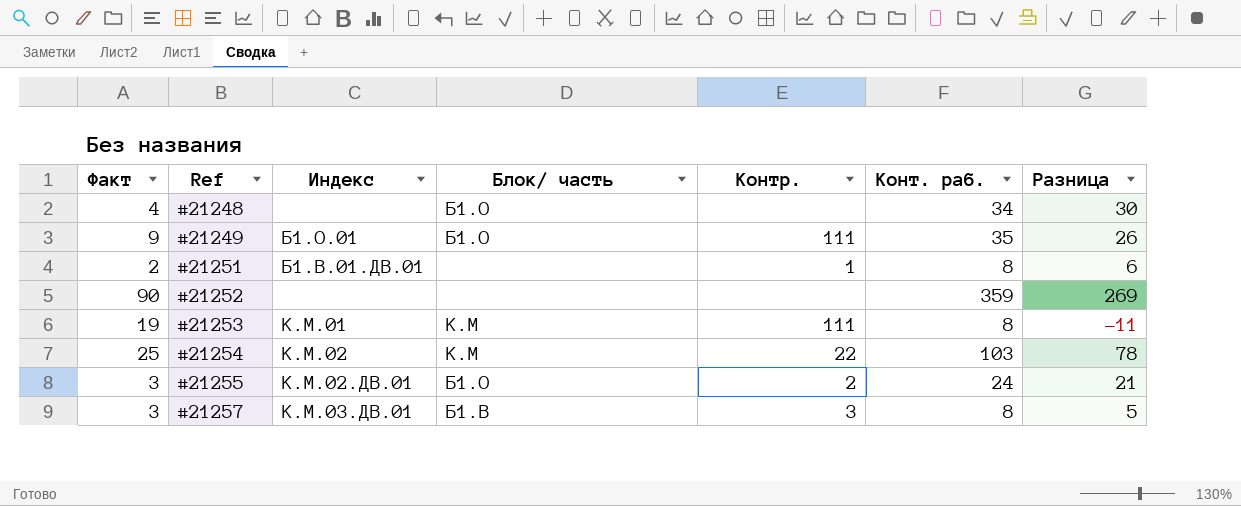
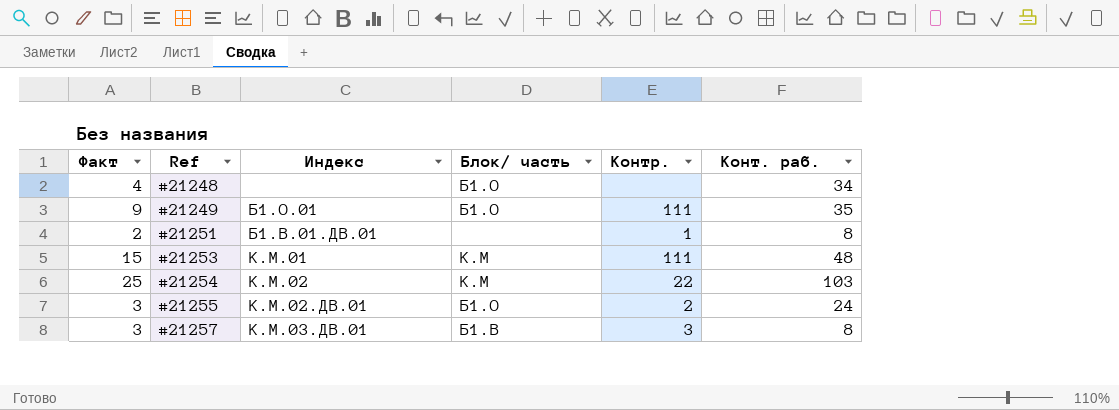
column Разница | formula: [Конт. раб.] - [Факт] -> none
row #21252: 90 | none | none | none | 359 | 269 -> none
#21253 | Факт: 19 -> 15
#21253 | Конт. раб.: 8 -> 48

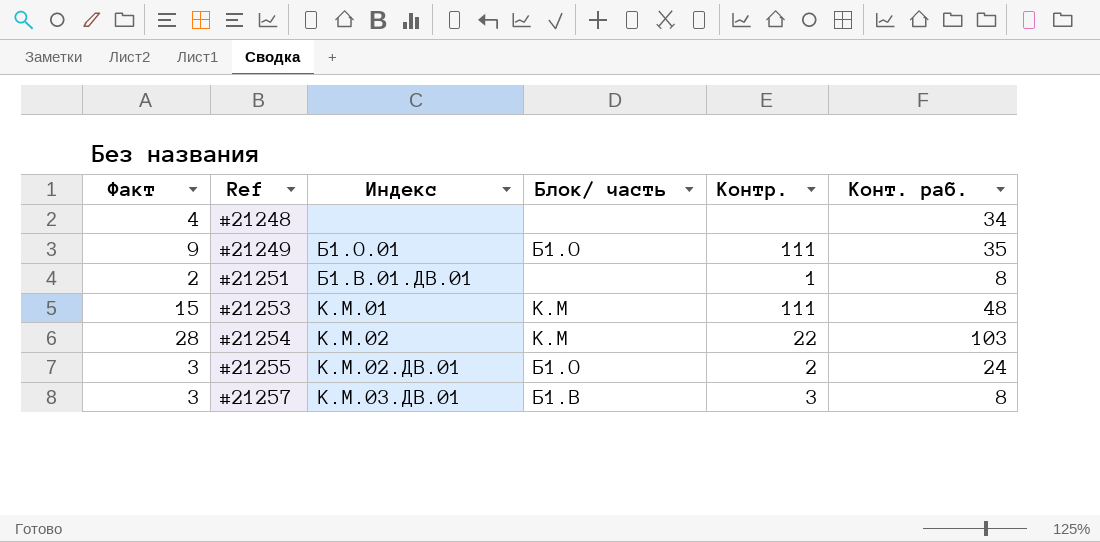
#21248 | Блок/ часть: Б1.О -> none
#21254 | Факт: 25 -> 28

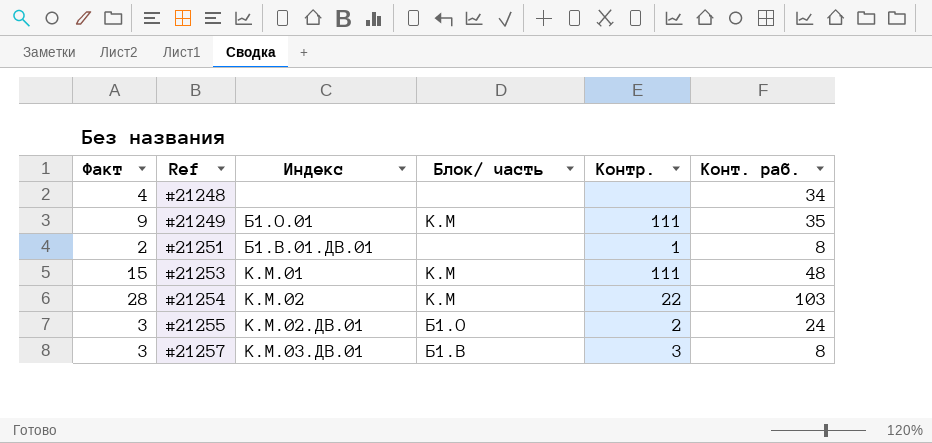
#21249 | Блок/ часть: Б1.О -> К.М

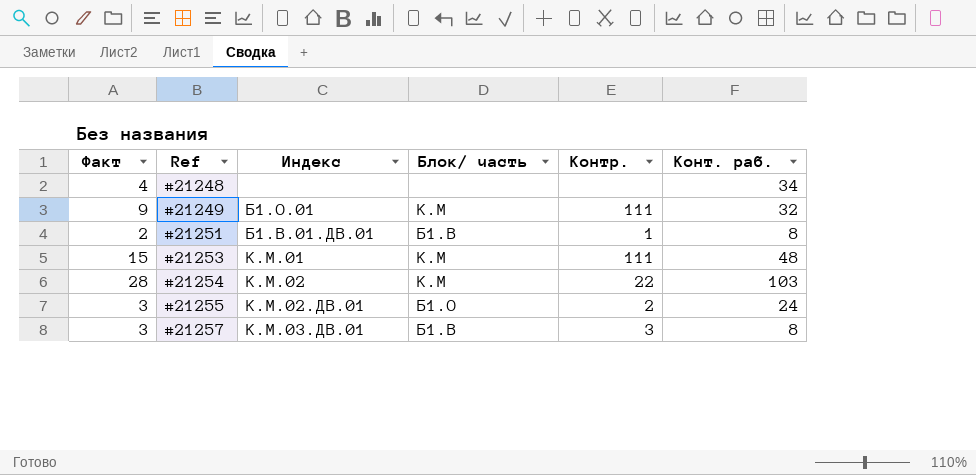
#21249 | Конт. раб.: 35 -> 32
#21251 | Блок/ часть: none -> Б1.В

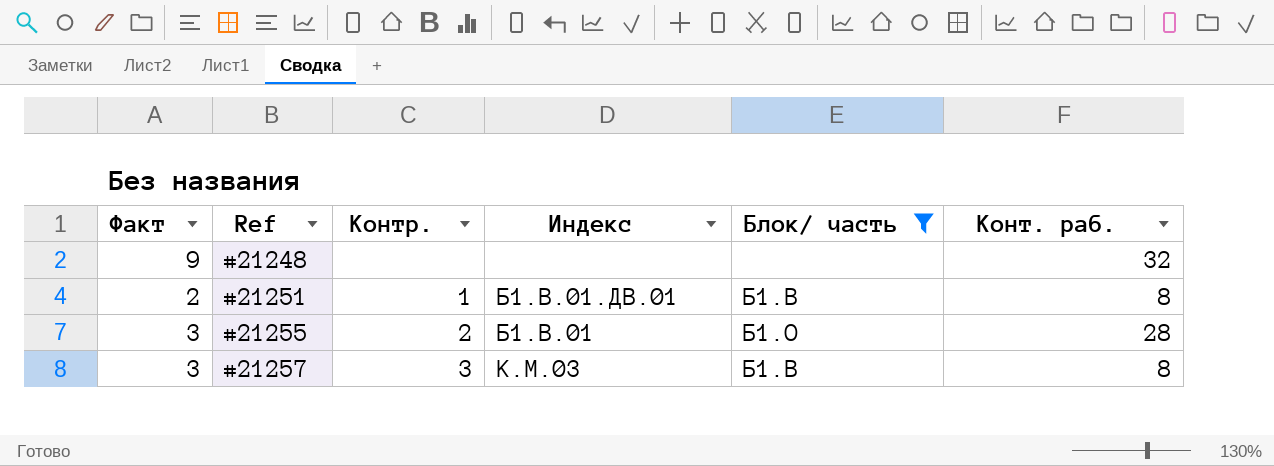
filter: none -> Блок/ часть != К.М
column Контр. | position: 5 -> 3
#21248 | Факт: 4 -> 9
#21248 | Конт. раб.: 34 -> 32
#21255 | Индекс: К.М.02.ДВ.01 -> Б1.В.01
#21255 | Конт. раб.: 24 -> 28
#21257 | Индекс: К.М.03.ДВ.01 -> К.М.03

